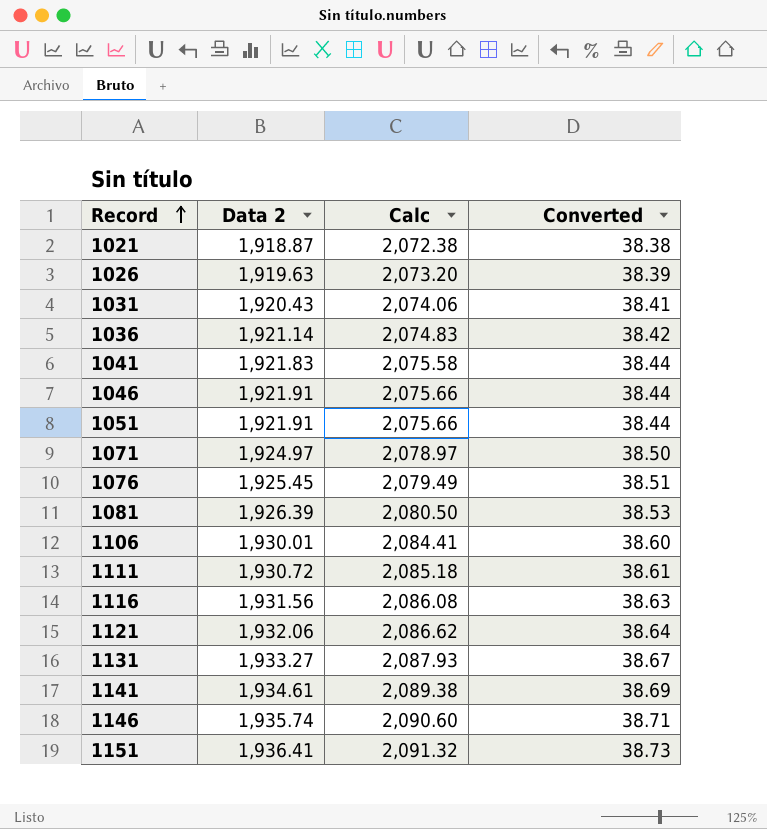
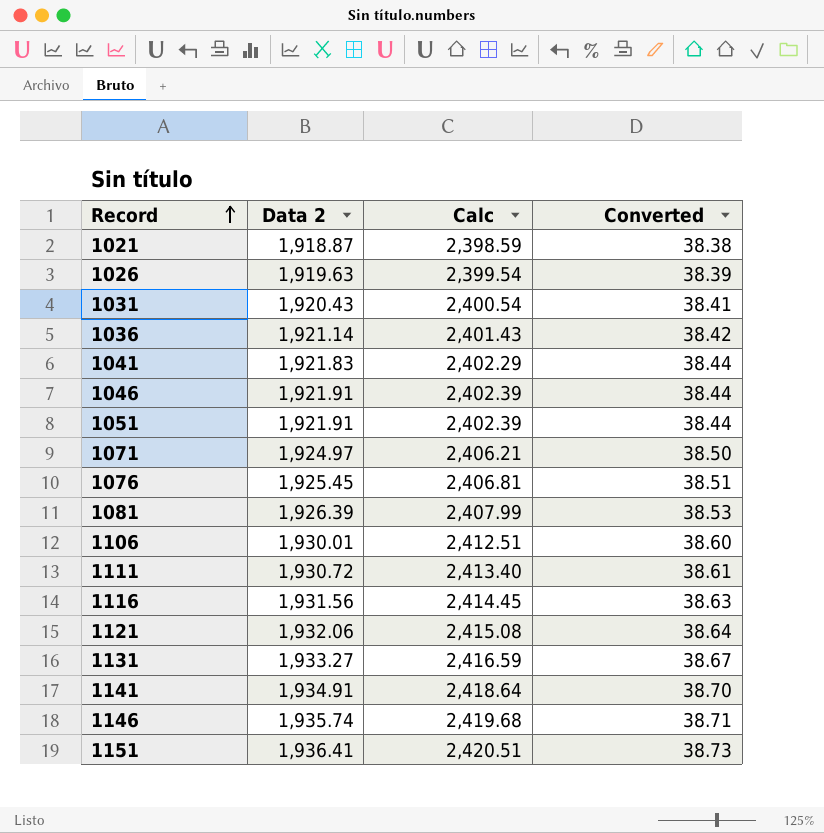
column Calc | formula: [Data 2] * 1.08 -> [Data 2] * 1.25
1141 | Data 2: 1,934.61 -> 1,934.91
1141 | Converted: 38.69 -> 38.70

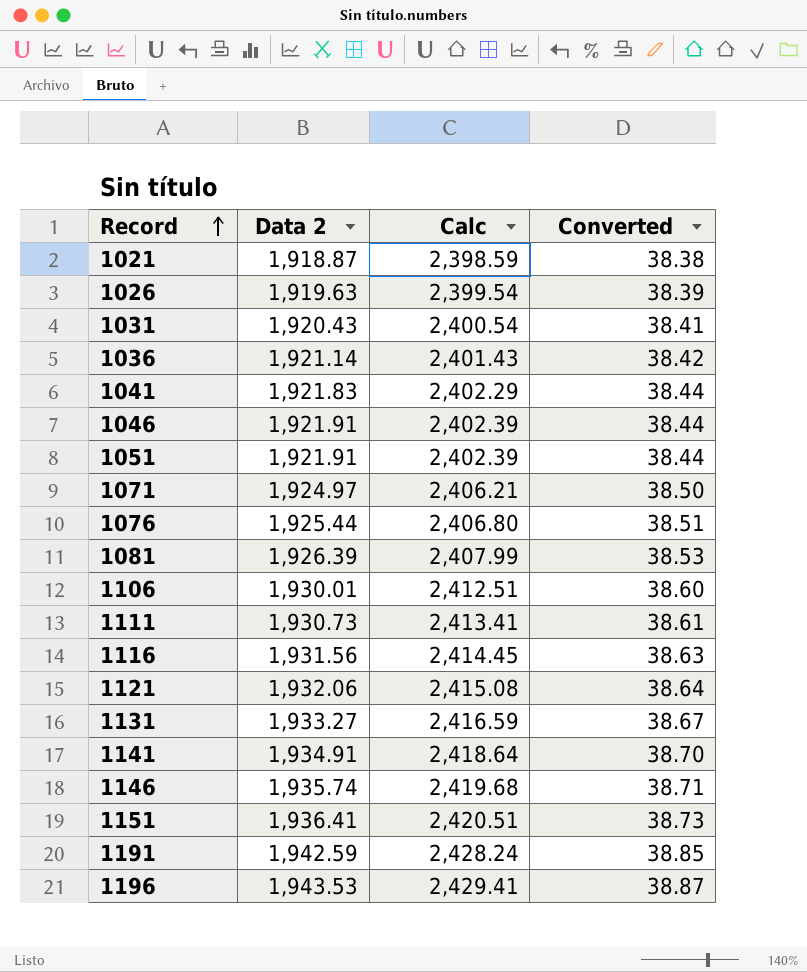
1076 | Data 2: 1,925.45 -> 1,925.44
1076 | Calc: 2,406.81 -> 2,406.80
1111 | Data 2: 1,930.72 -> 1,930.73
1111 | Calc: 2,413.40 -> 2,413.41
row 1191: none -> 1,942.59 | 2,428.24 | 38.85
row 1196: none -> 1,943.53 | 2,429.41 | 38.87

